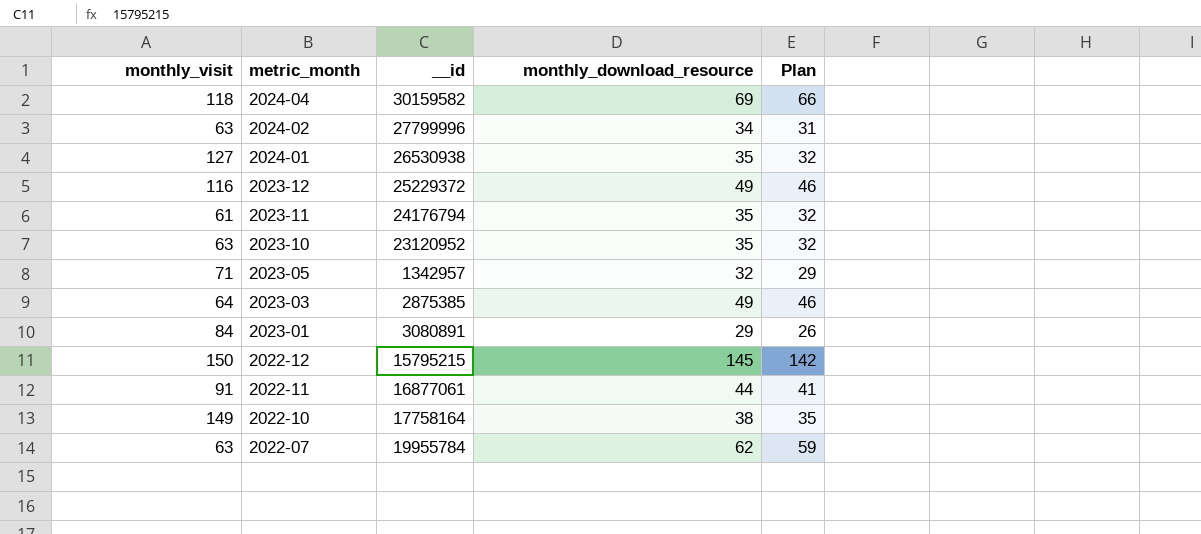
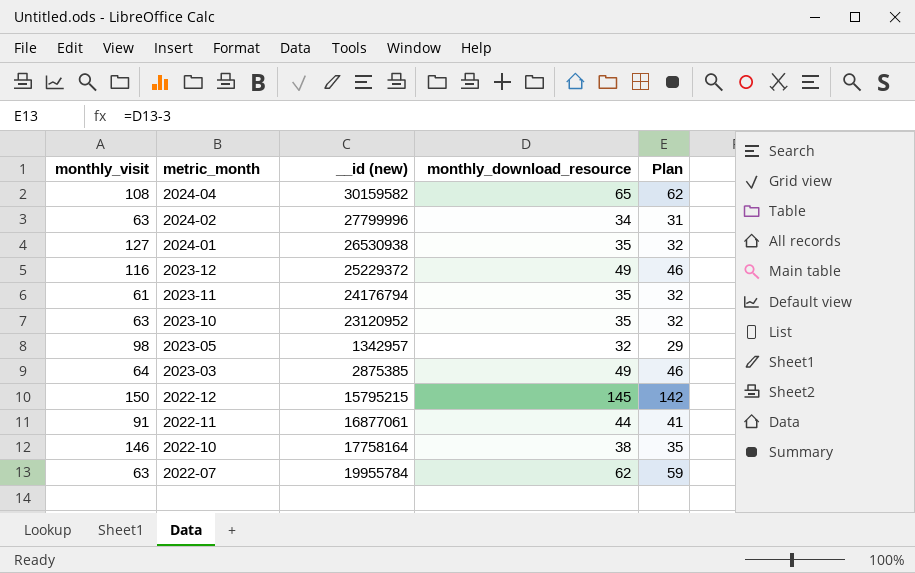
column name: __id -> __id (new)
row 2023-01: 84 | 3080891 | 29 | 26 -> none
2024-04 | monthly_visit: 118 -> 108
2024-04 | monthly_download_resource: 69 -> 65
2024-04 | Plan: 66 -> 62
2023-05 | monthly_visit: 71 -> 98
2022-10 | monthly_visit: 149 -> 146

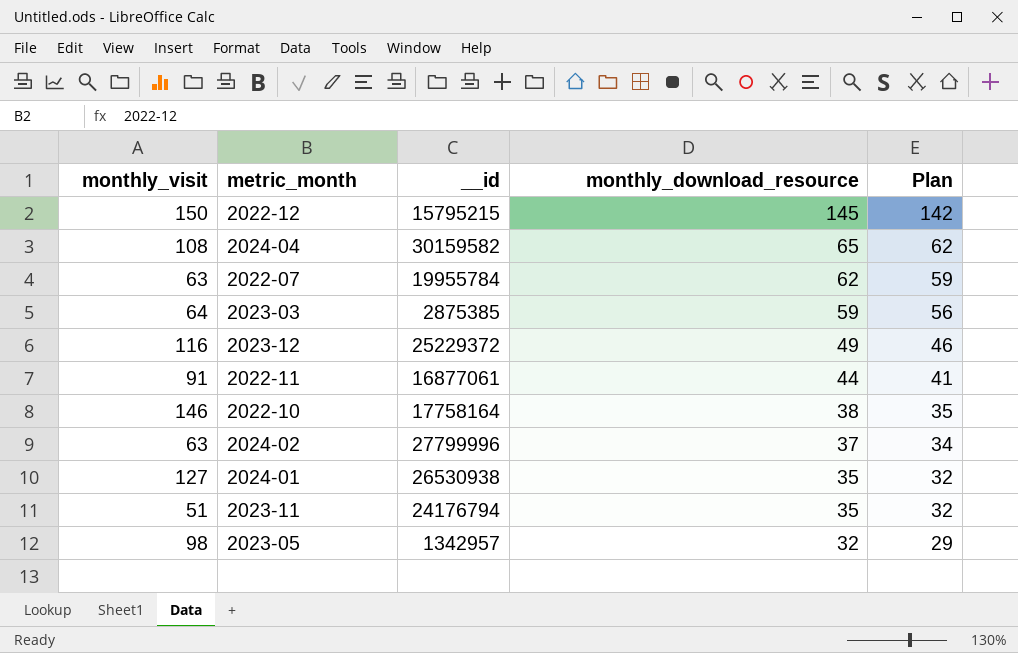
row order: metric_month descending -> monthly_download_resource descending
column name: __id (new) -> __id
row 2023-10: 63 | 23120952 | 35 | 32 -> none
2023-03 | monthly_download_resource: 49 -> 59
2023-03 | Plan: 46 -> 56
2024-02 | monthly_download_resource: 34 -> 37
2024-02 | Plan: 31 -> 34
2023-11 | monthly_visit: 61 -> 51

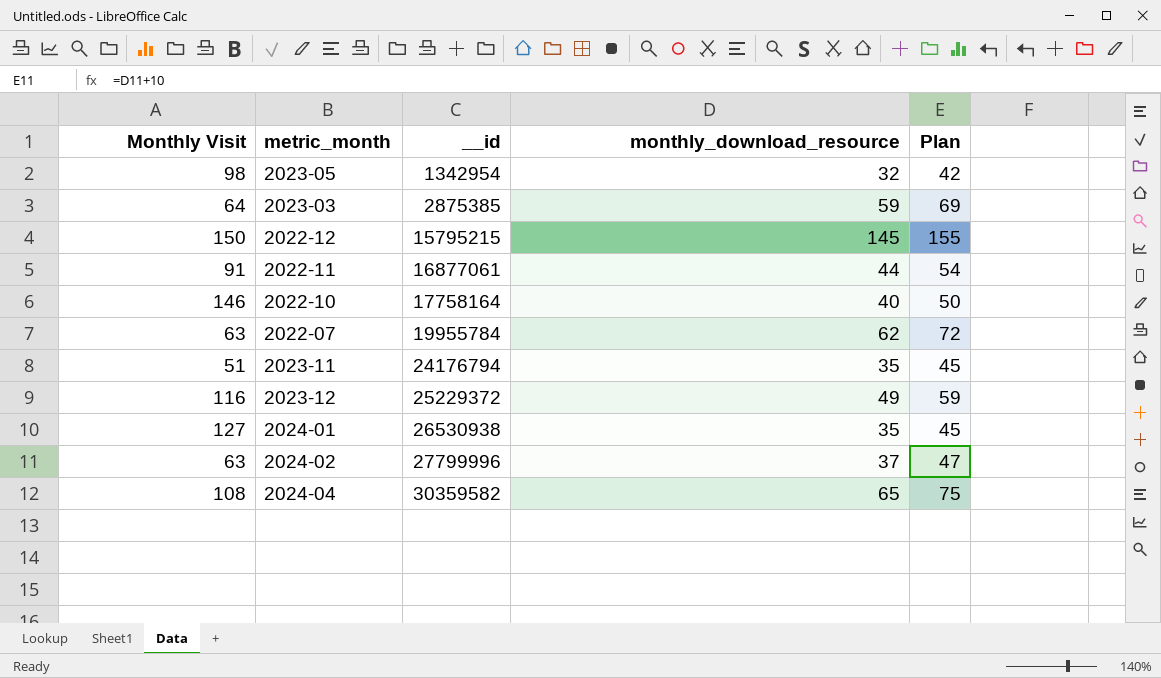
row order: monthly_download_resource descending -> __id ascending
column name: monthly_visit -> Monthly Visit
column Plan | formula: [monthly_download_resource] - 3 -> [monthly_download_resource] + 10
2023-05 | __id: 1342957 -> 1342954
2022-10 | monthly_download_resource: 38 -> 40
2024-04 | __id: 30159582 -> 30359582

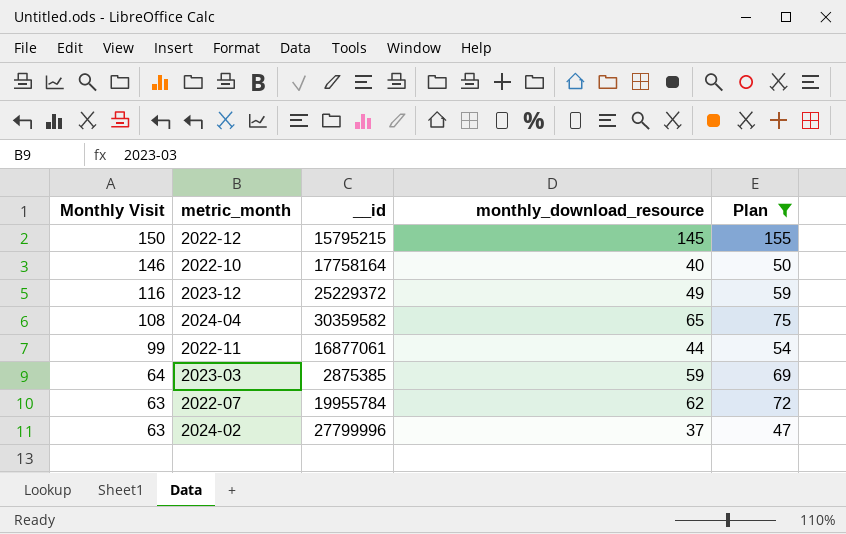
filter: none -> Plan >= 47
row order: __id ascending -> Monthly Visit descending
2022-11 | Monthly Visit: 91 -> 99

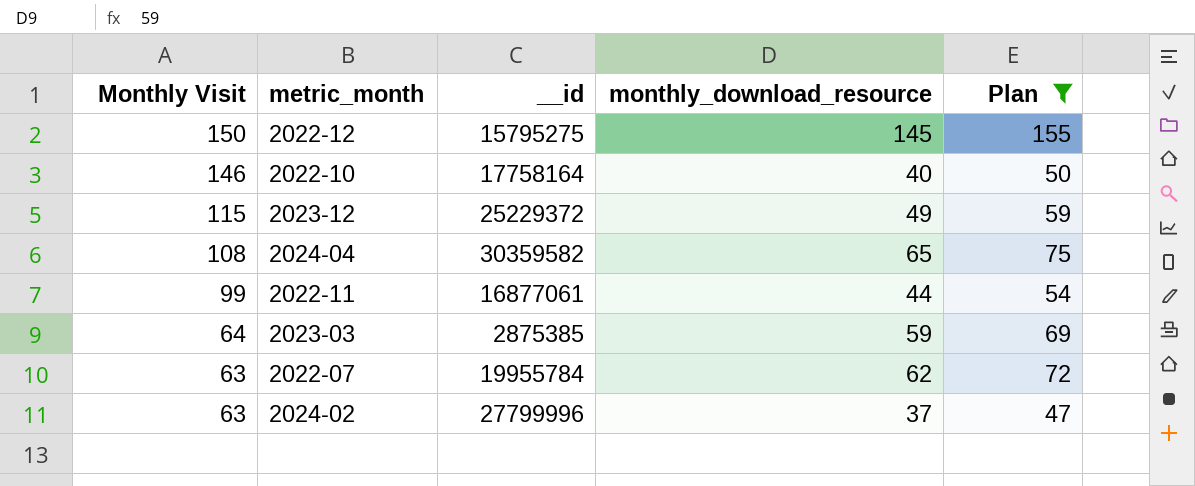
2022-12 | __id: 15795215 -> 15795275
2023-12 | Monthly Visit: 116 -> 115

